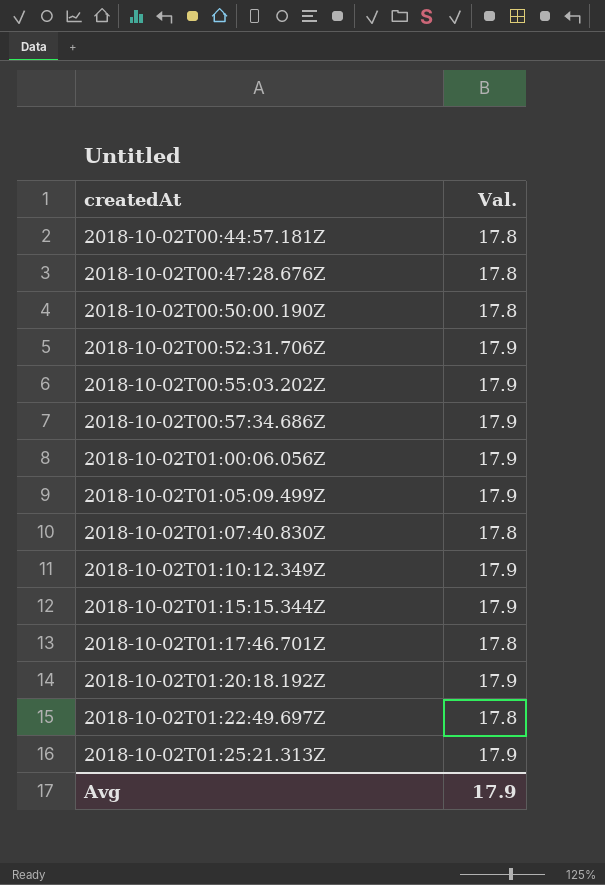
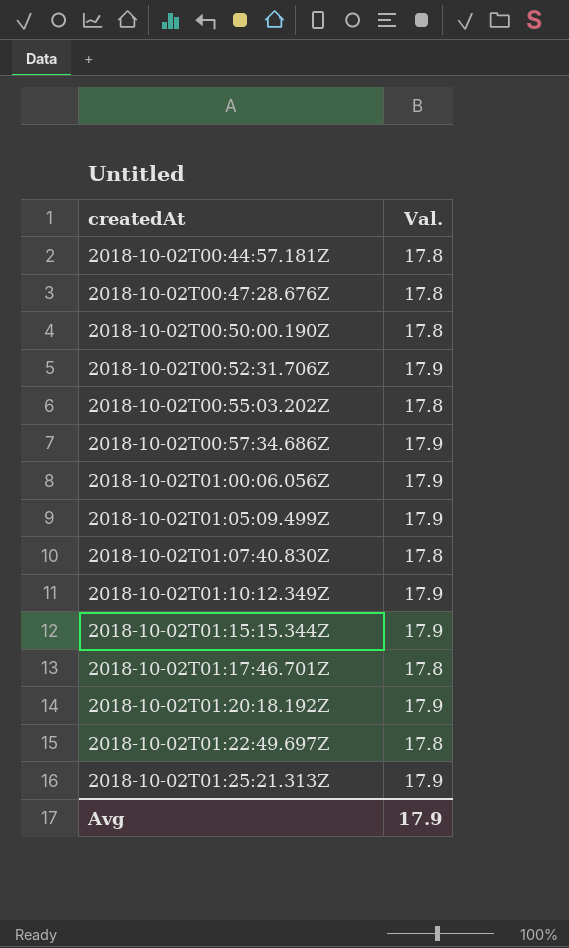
2018-10-02T00:55:03.202Z | Val.: 17.9 -> 17.8

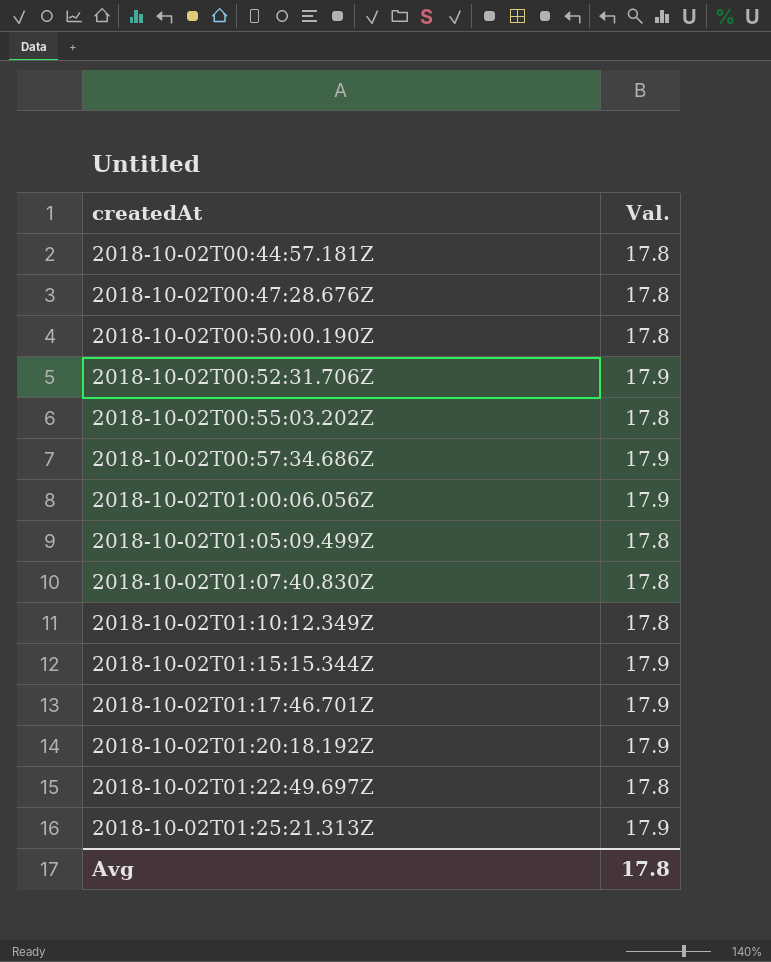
2018-10-02T01:05:09.499Z | Val.: 17.9 -> 17.8
2018-10-02T01:10:12.349Z | Val.: 17.9 -> 17.8
2018-10-02T01:17:46.701Z | Val.: 17.8 -> 17.9
Avg | Val.: 17.9 -> 17.8

